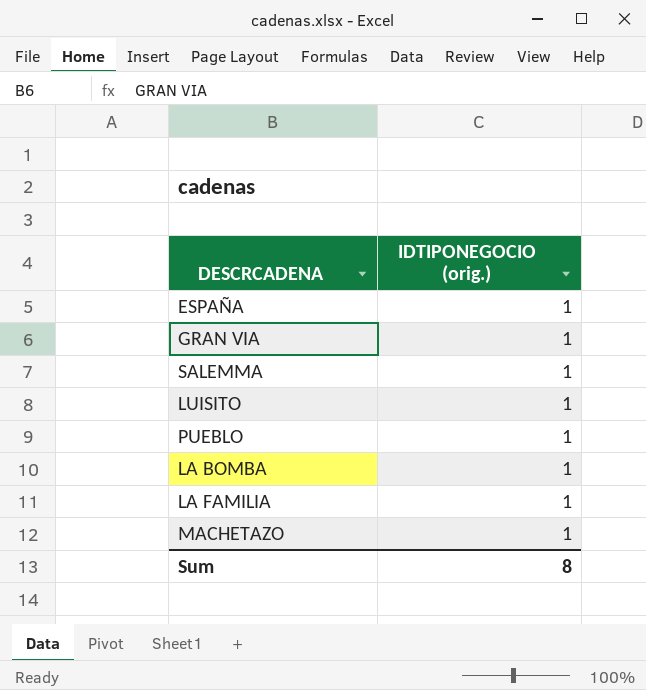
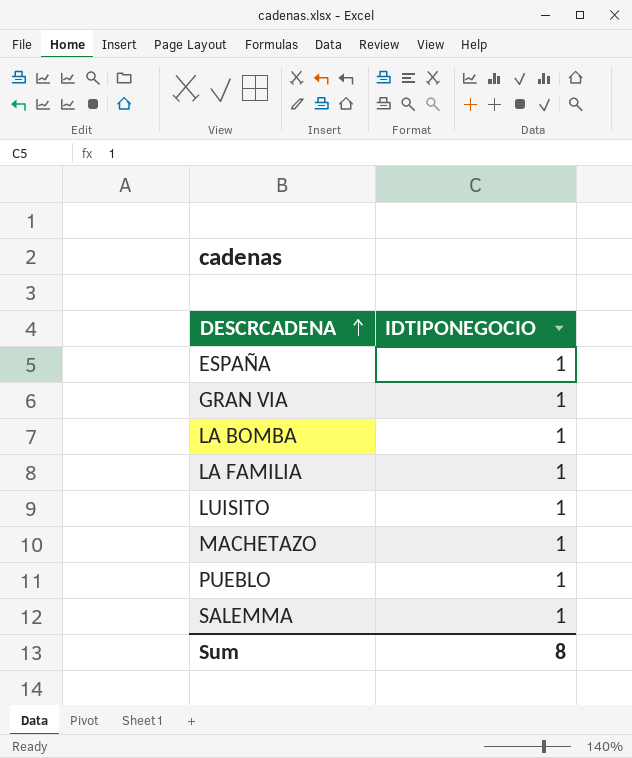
row order: none -> DESCRCADENA ascending
column name: IDTIPONEGOCIO (orig.) -> IDTIPONEGOCIO

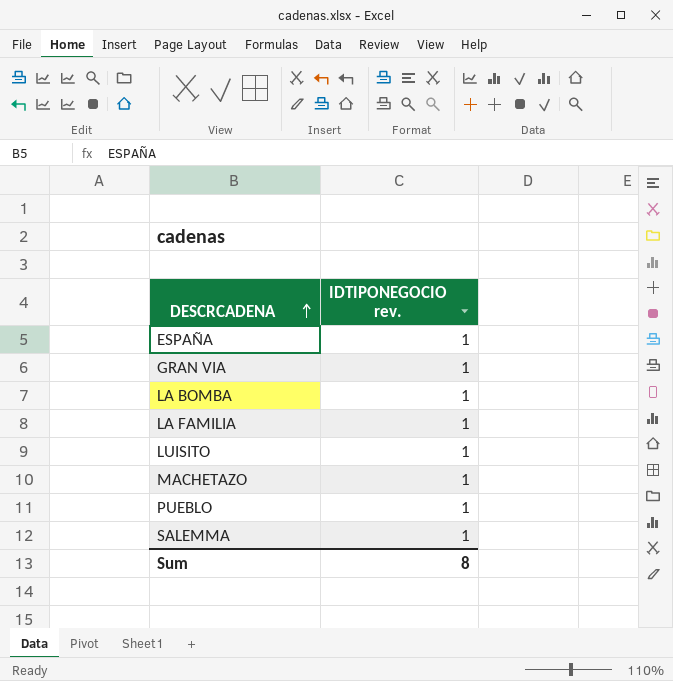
column name: IDTIPONEGOCIO -> IDTIPONEGOCIO rev.

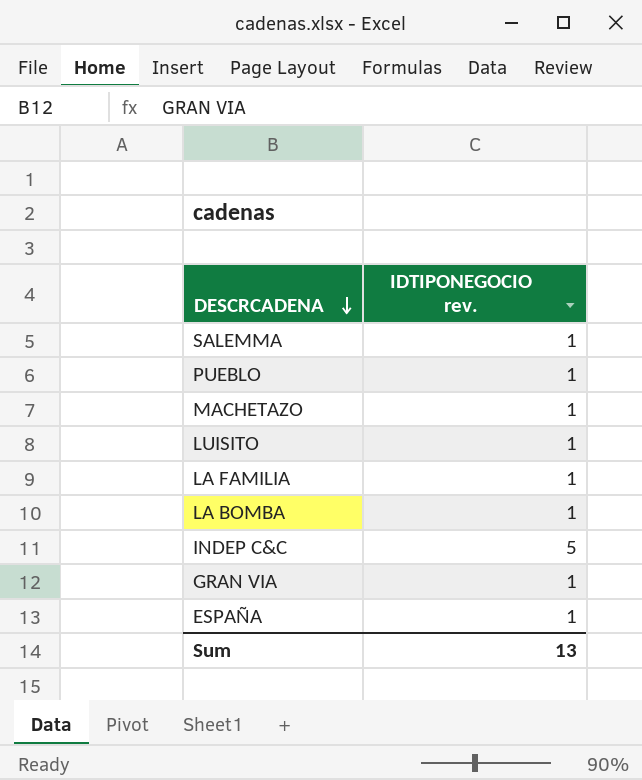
row order: DESCRCADENA ascending -> DESCRCADENA descending
row INDEP C&C: none -> 5
Sum | IDTIPONEGOCIO rev.: 8 -> 13

